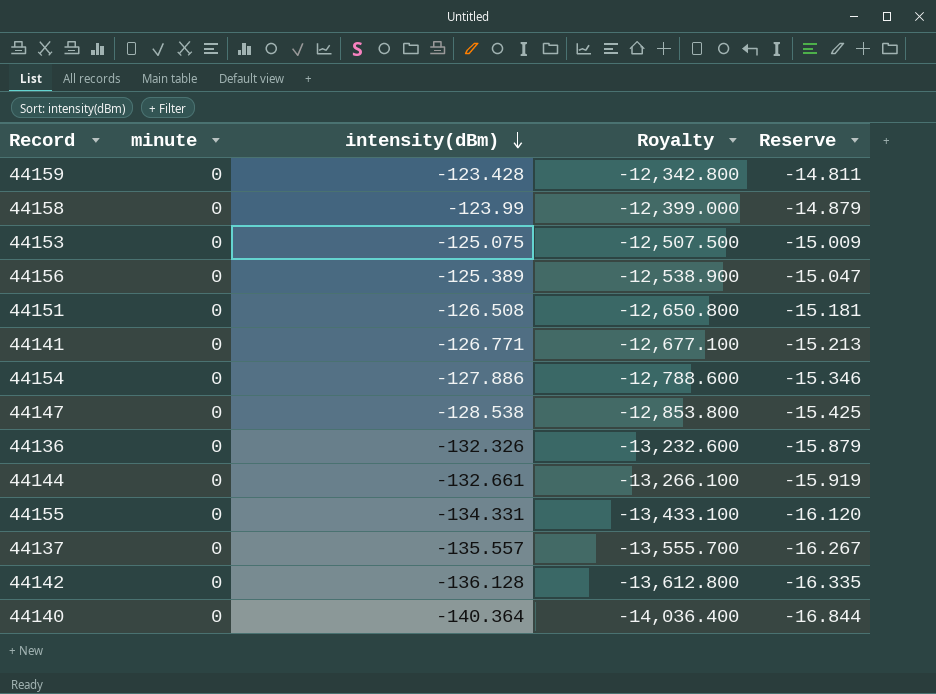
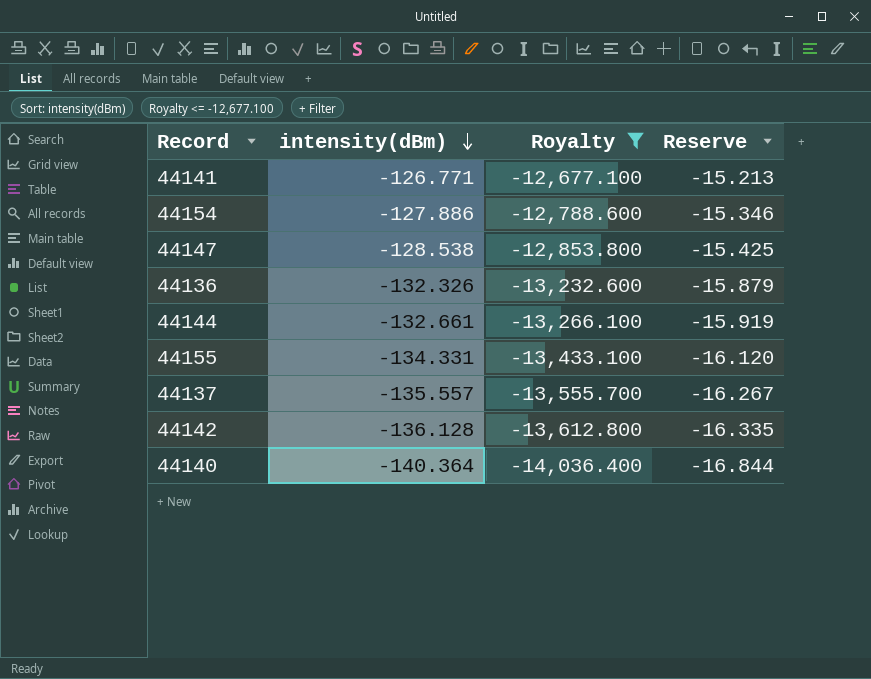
filter: none -> Royalty <= -12,677.100
column minute | position: 2 -> none

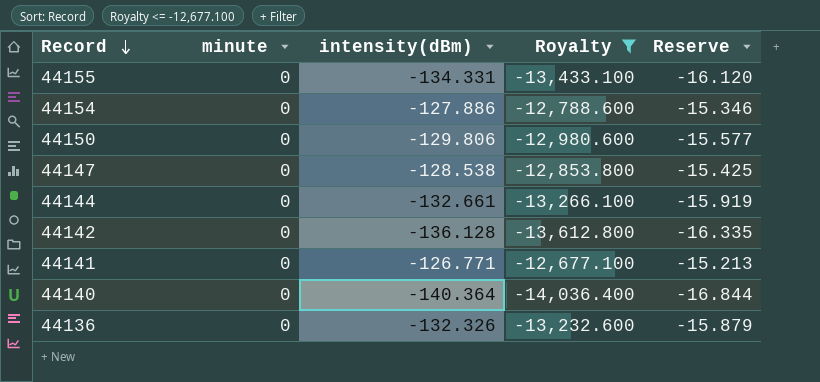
row order: intensity(dBm) descending -> Record descending
column minute | position: none -> 2
row 44137: -135.557 | -13,555.700 | -16.267 -> none
row 44150: none -> 0 | -129.806 | -12,980.600 | -15.577

